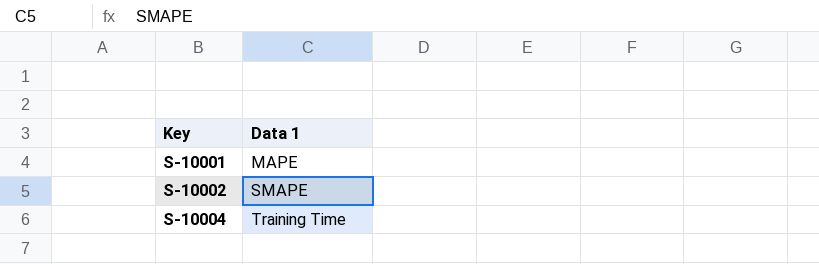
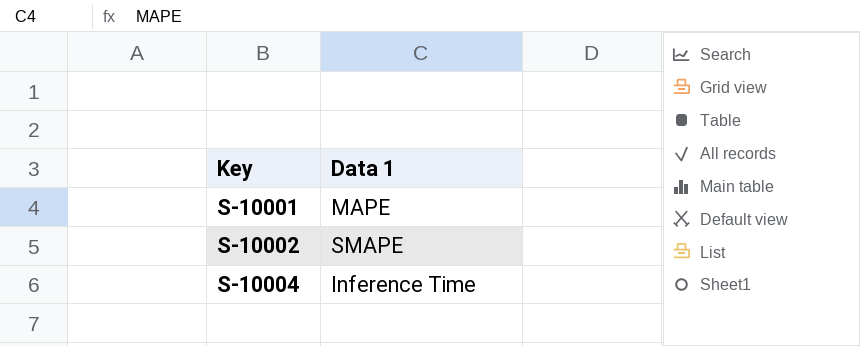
S-10004 | Data 1: Training Time -> Inference Time

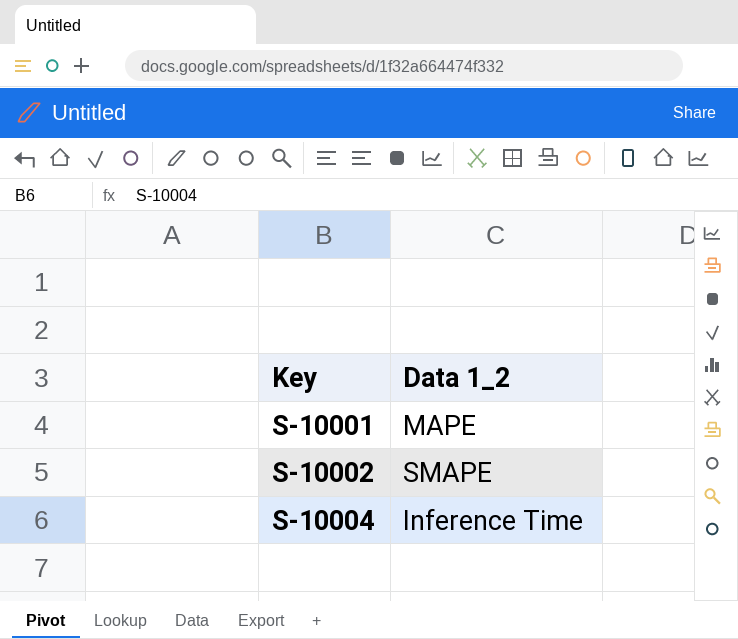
column name: Data 1 -> Data 1_2

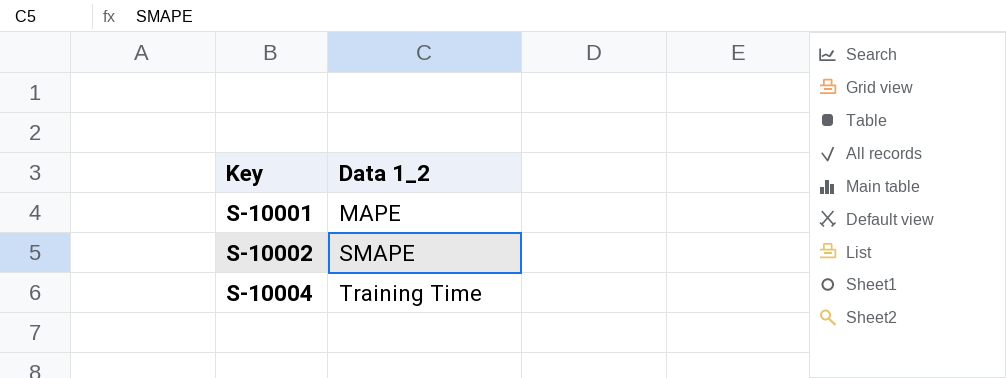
S-10004 | Data 1_2: Inference Time -> Training Time

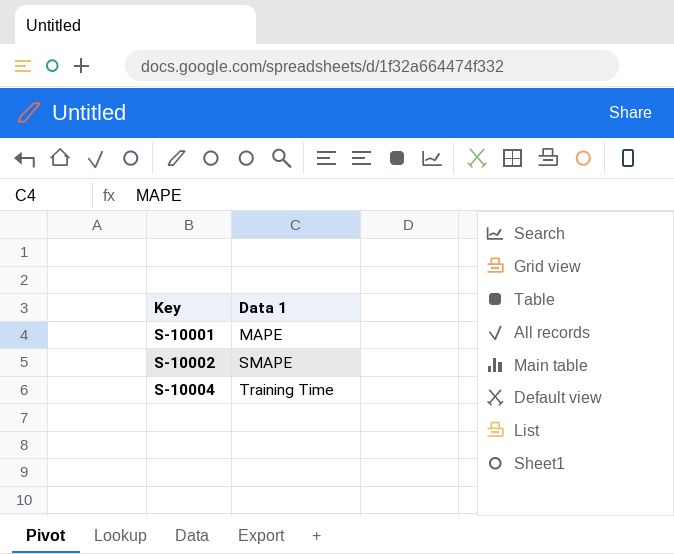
column name: Data 1_2 -> Data 1

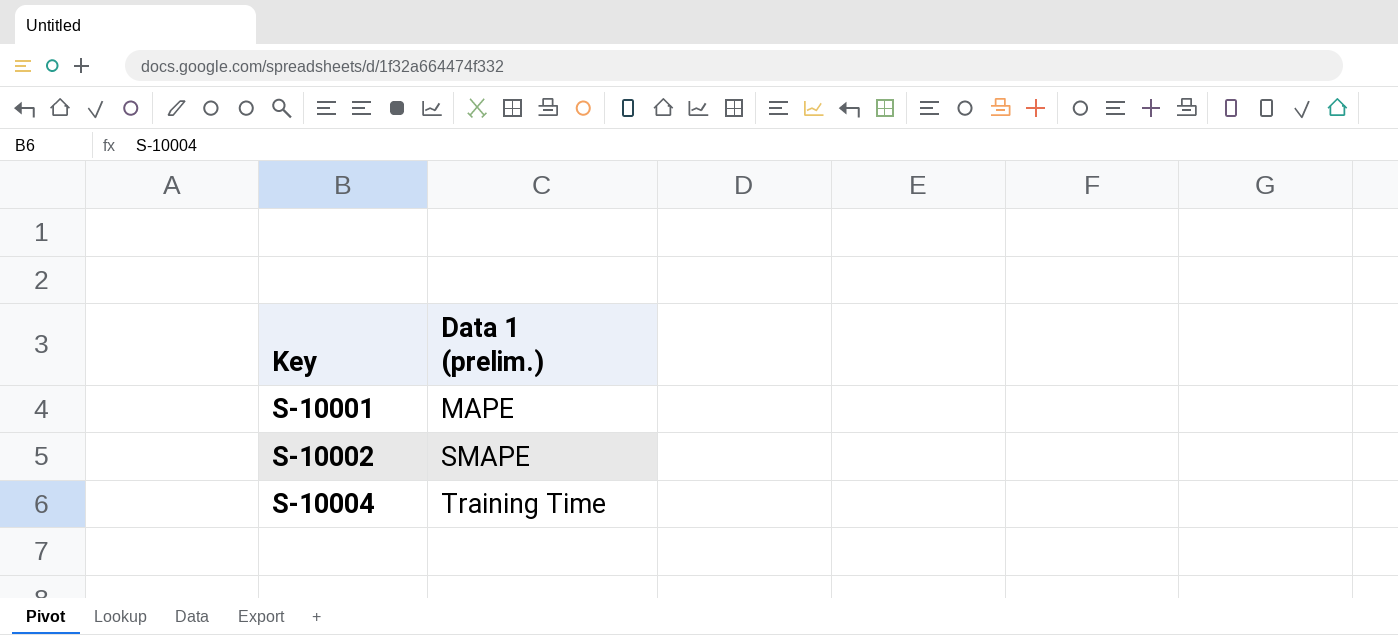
column name: Data 1 -> Data 1 (prelim.)

